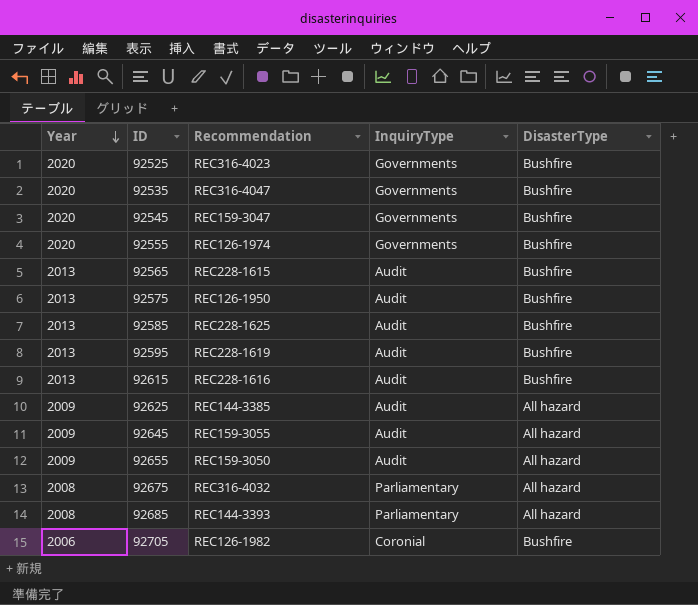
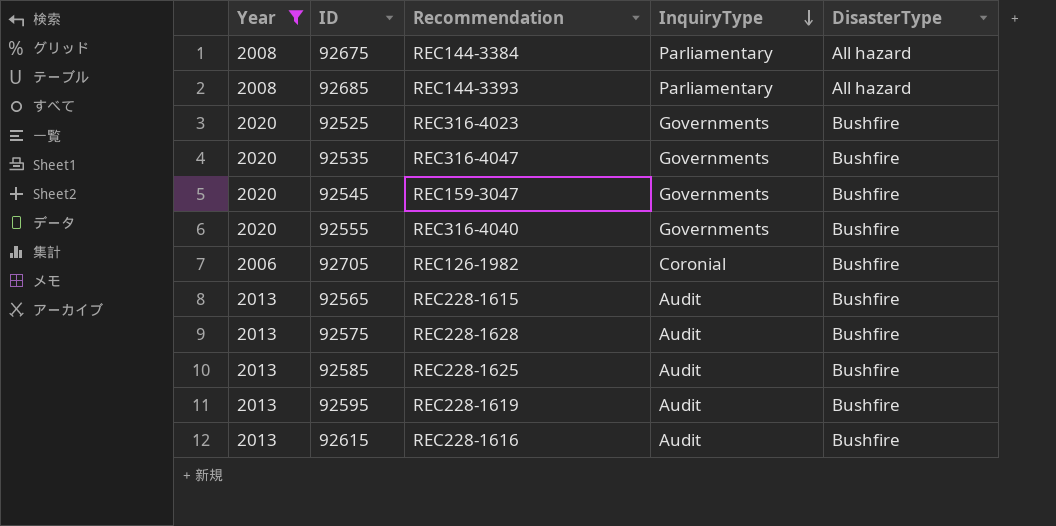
filter: none -> Year != 2009
row order: Year descending -> InquiryType descending
92675 | Recommendation: REC316-4032 -> REC144-3384
92555 | Recommendation: REC126-1974 -> REC316-4040
92575 | Recommendation: REC126-1950 -> REC228-1628

